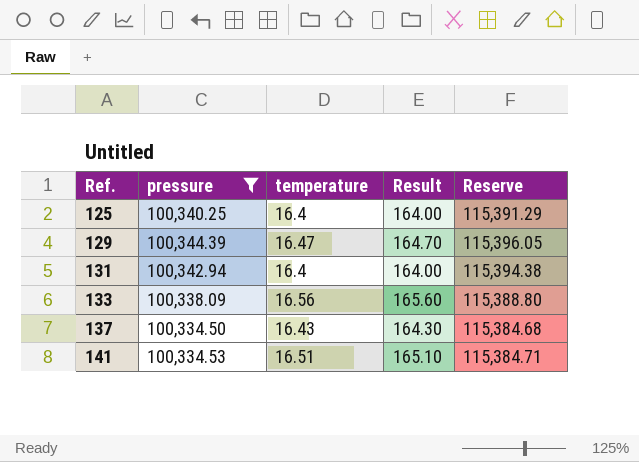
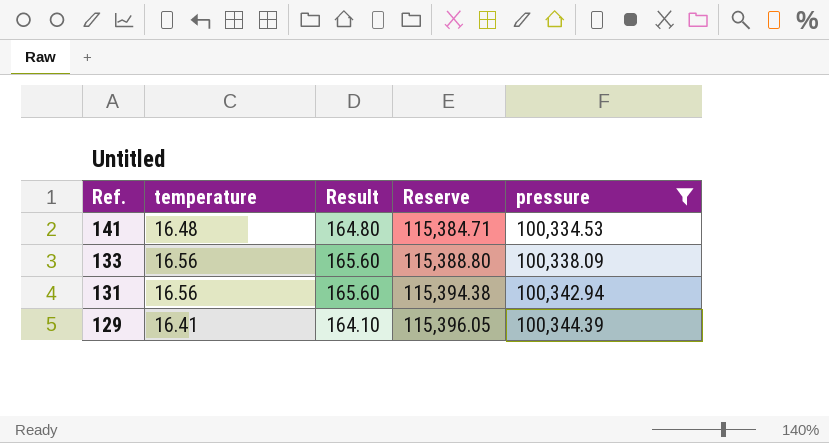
row order: Ref. ascending -> Ref. descending
column pressure | position: 2 -> 5
row 125: 100,340.25 | 16.4 | 164.00 | 115,391.29 -> none
row 137: 100,334.50 | 16.43 | 164.30 | 115,384.68 -> none
141 | temperature: 16.51 -> 16.48
141 | Result: 165.10 -> 164.80
131 | temperature: 16.4 -> 16.56
131 | Result: 164.00 -> 165.60
129 | temperature: 16.47 -> 16.41
129 | Result: 164.70 -> 164.10

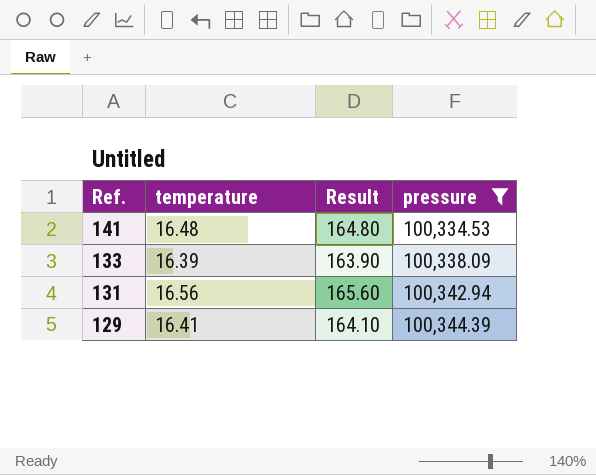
column Reserve | formula: [pressure] * 1.15 -> none
133 | temperature: 16.56 -> 16.39
133 | Result: 165.60 -> 163.90

